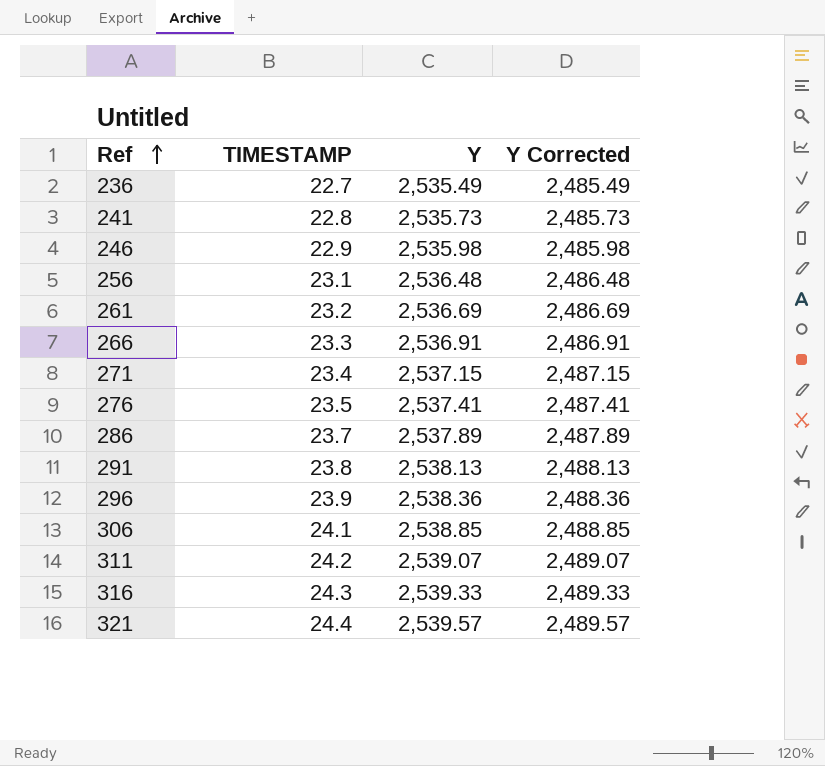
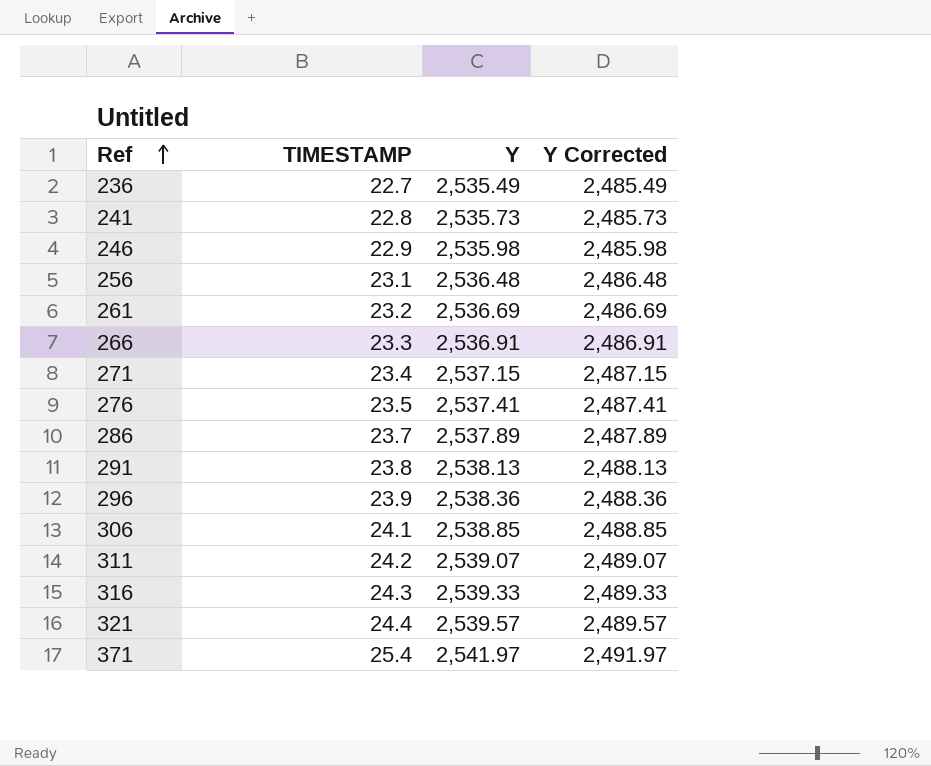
row 371: none -> 25.4 | 2,541.97 | 2,491.97

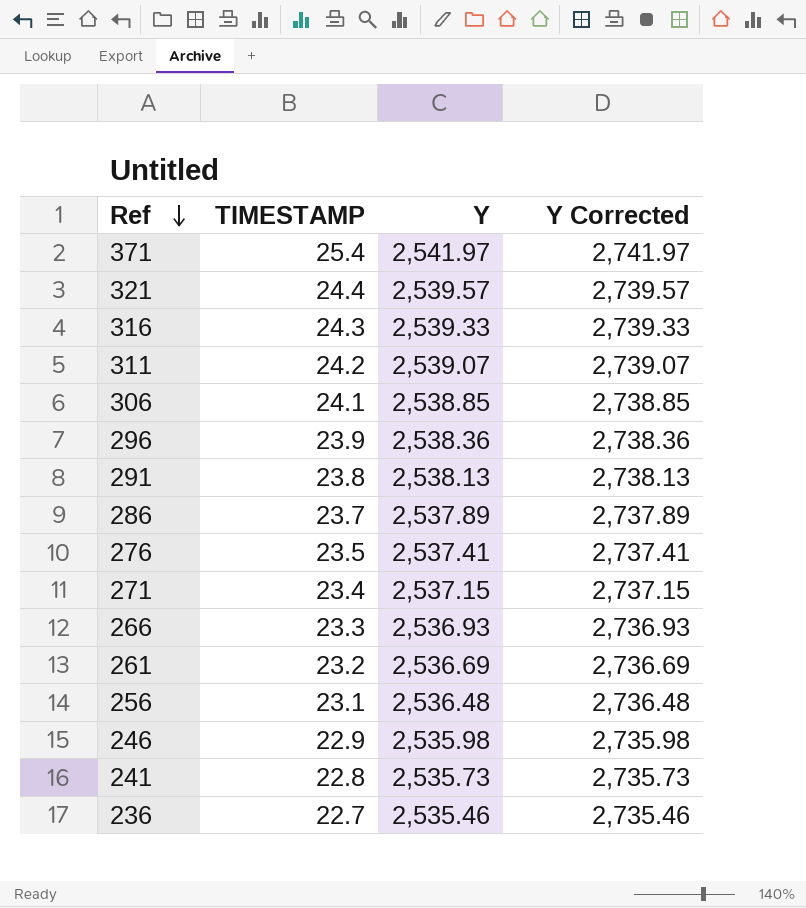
row order: Ref ascending -> Ref descending
column Y Corrected | formula: [Y] - 50 -> [Y] + 200
266 | Y: 2,536.91 -> 2,536.93
236 | Y: 2,535.49 -> 2,535.46

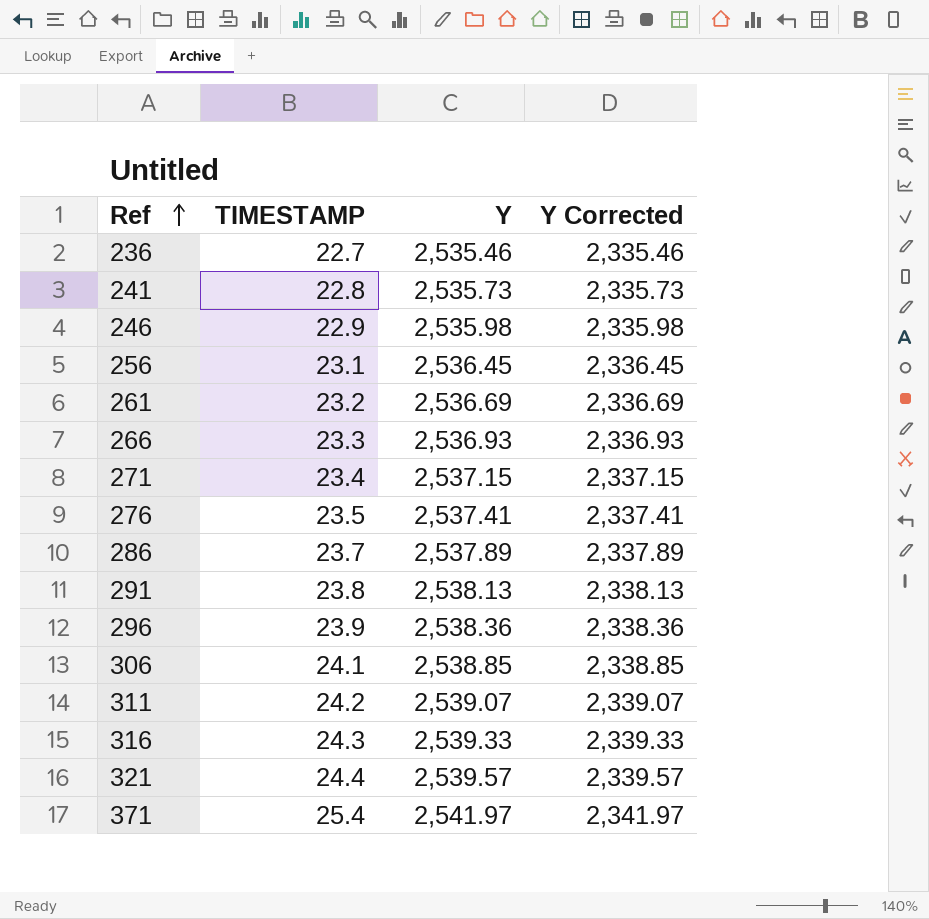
row order: Ref descending -> Ref ascending
column Y Corrected | formula: [Y] + 200 -> [Y] - 200
256 | Y: 2,536.48 -> 2,536.45

